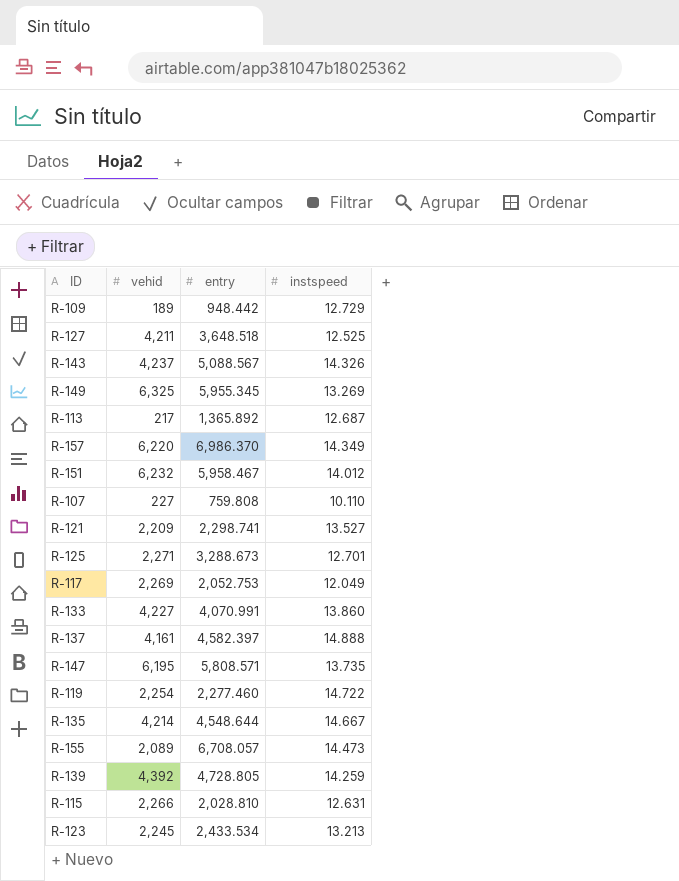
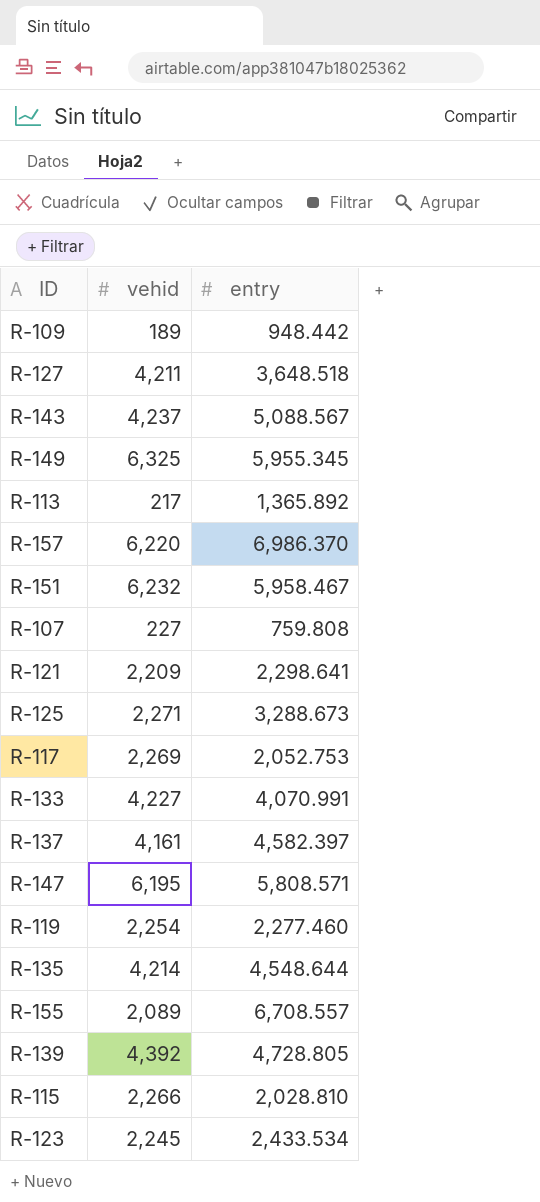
column instspeed | position: 4 -> none
R-121 | entry: 2,298.741 -> 2,298.641
R-155 | entry: 6,708.057 -> 6,708.557

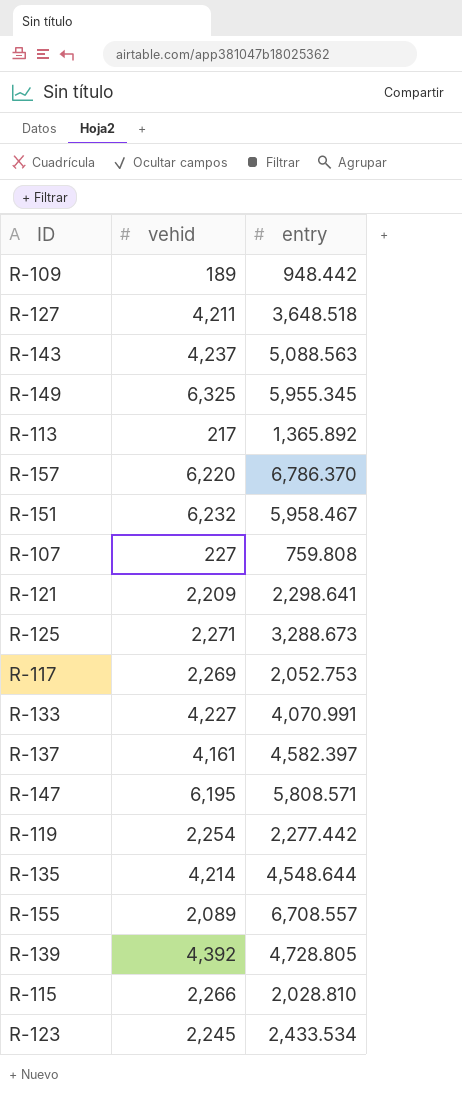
R-143 | entry: 5,088.567 -> 5,088.563
R-157 | entry: 6,986.370 -> 6,786.370
R-119 | entry: 2,277.460 -> 2,277.442

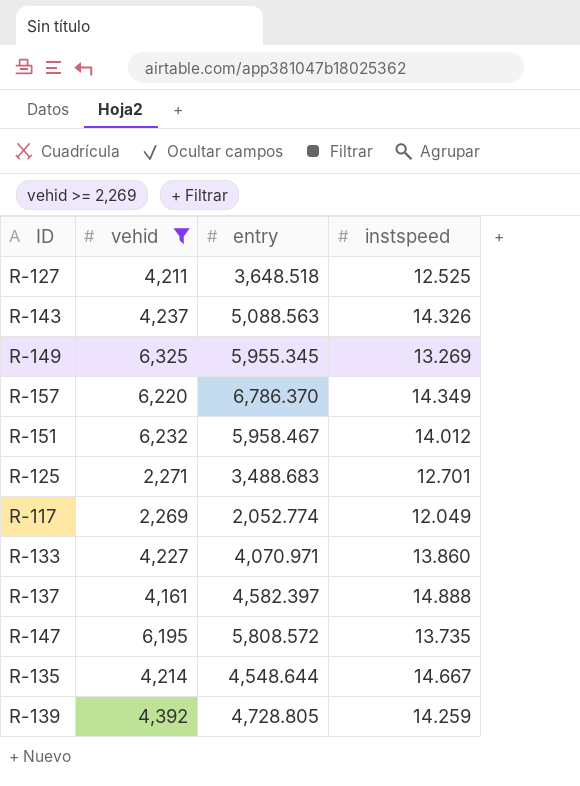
filter: none -> vehid >= 2,269
column instspeed | position: none -> 4
R-125 | entry: 3,288.673 -> 3,488.683
R-117 | entry: 2,052.753 -> 2,052.774
R-133 | entry: 4,070.991 -> 4,070.971
R-147 | entry: 5,808.571 -> 5,808.572

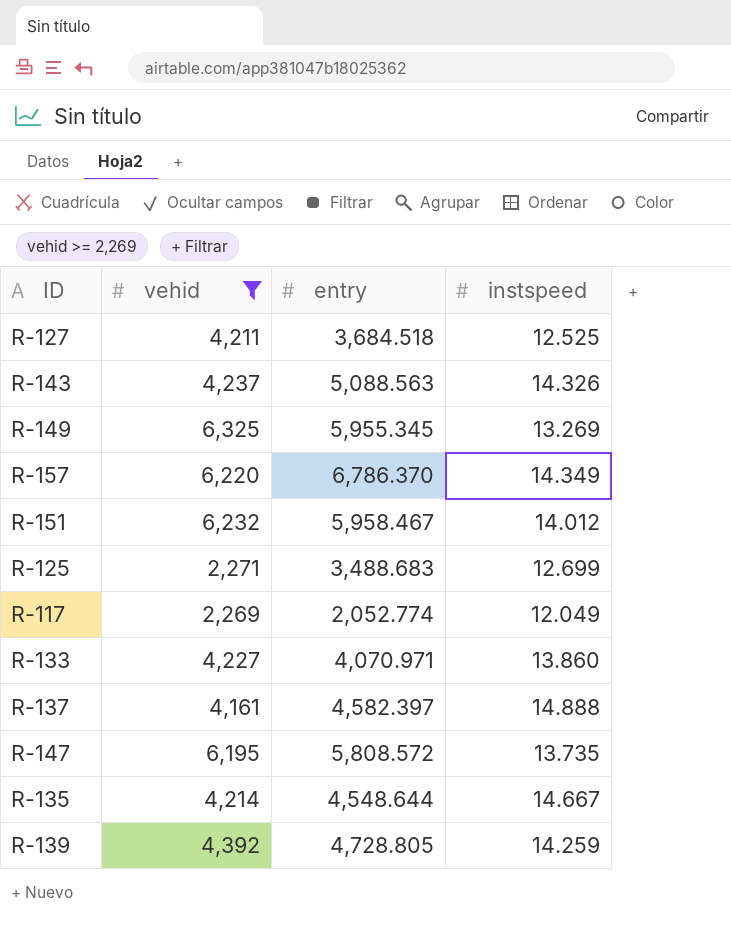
R-127 | entry: 3,648.518 -> 3,684.518
R-125 | instspeed: 12.701 -> 12.699

